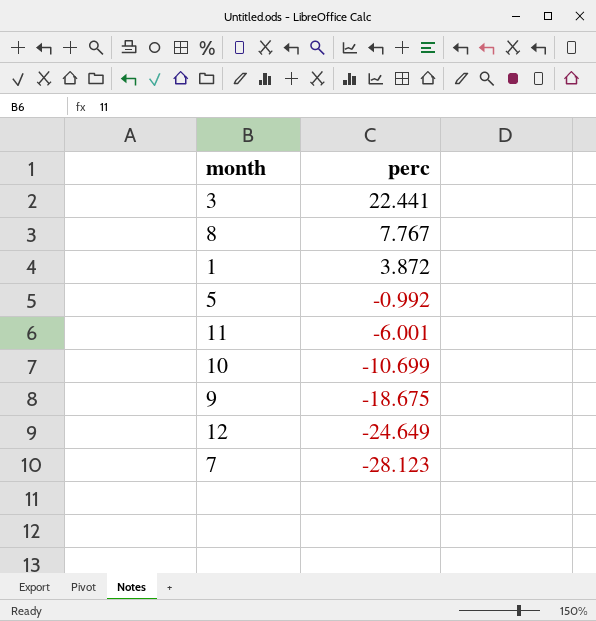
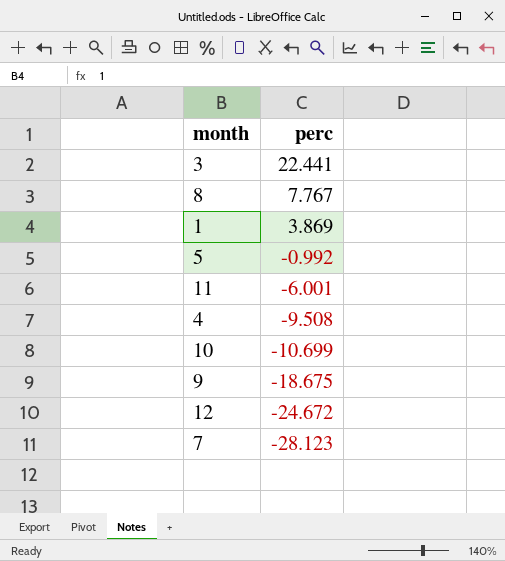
1 | perc: 3.872 -> 3.869
row 4: none -> -9.508
12 | perc: -24.649 -> -24.672

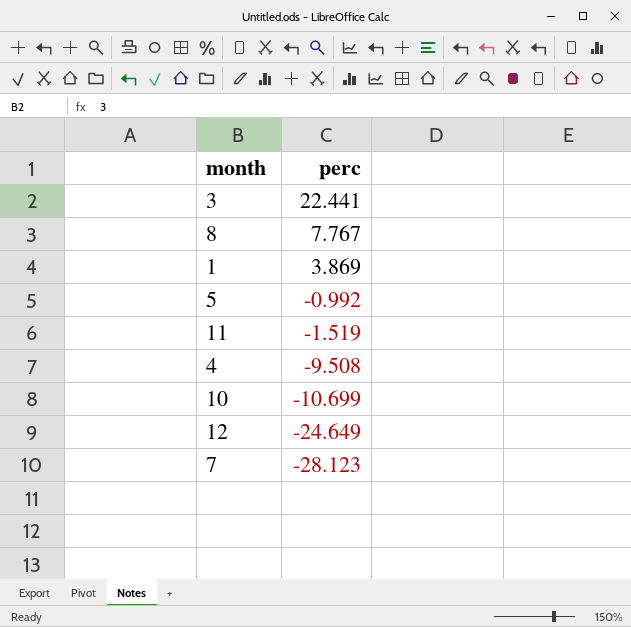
row 9: -18.675 -> none
11 | perc: -6.001 -> -1.519
12 | perc: -24.672 -> -24.649

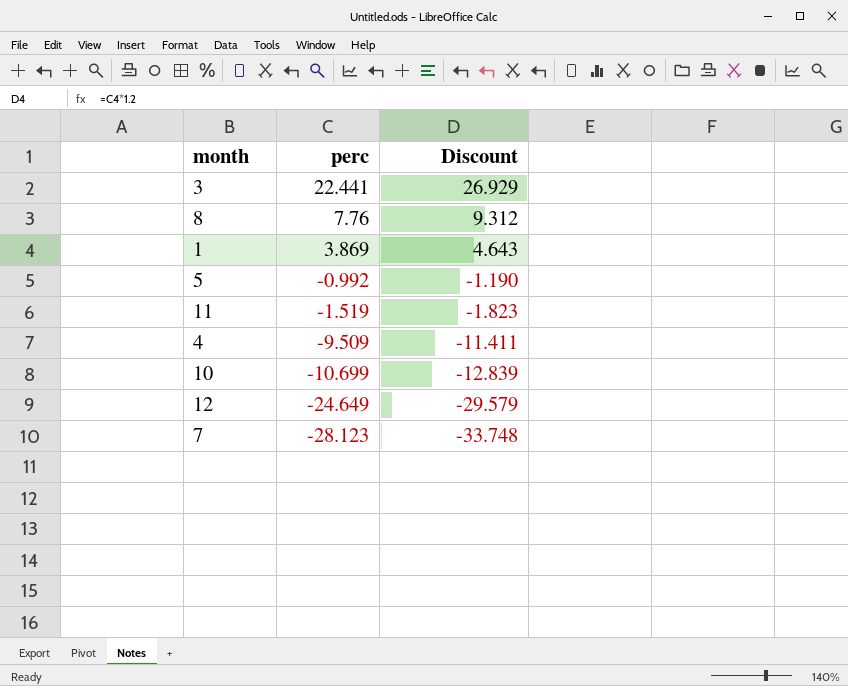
column Discount | formula: none -> [perc] * 1.2
8 | perc: 7.767 -> 7.76
4 | perc: -9.508 -> -9.509

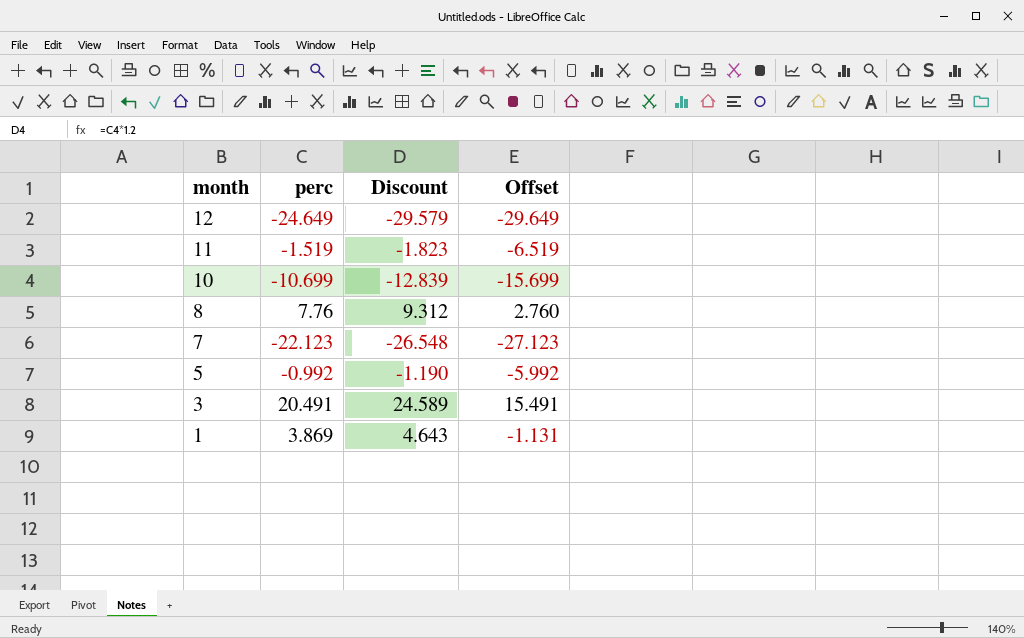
row order: perc descending -> month descending
column Offset | formula: none -> [perc] - 5
row 4: -9.509 | -11.411 -> none
7 | perc: -28.123 -> -22.123
7 | Discount: -33.748 -> -26.548
3 | perc: 22.441 -> 20.491
3 | Discount: 26.929 -> 24.589

